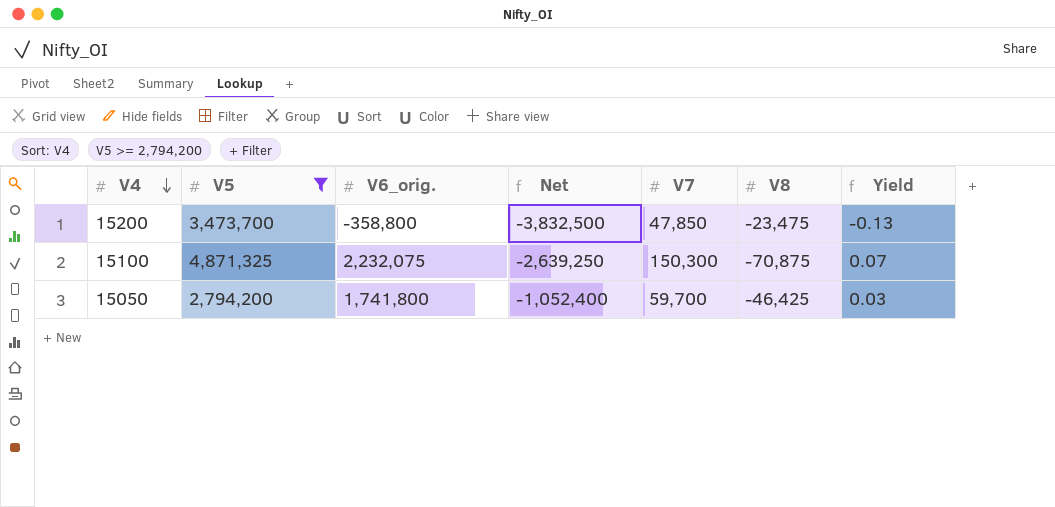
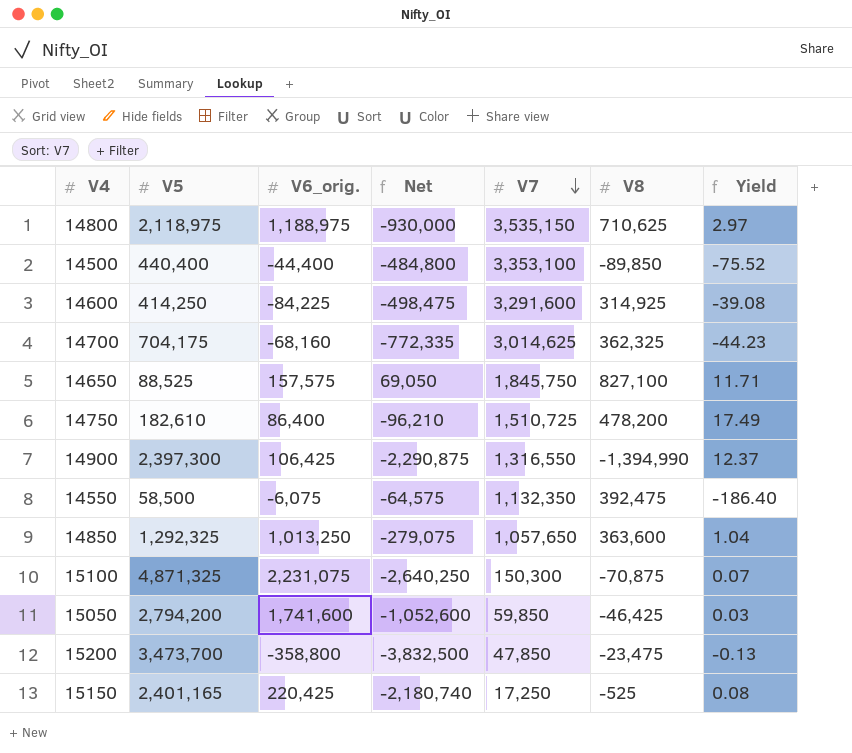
filter: V5 >= 2,794,200 -> none
row order: V4 descending -> V7 descending
15100 | V6_orig.: 2,232,075 -> 2,231,075
15100 | Net: -2,639,250 -> -2,640,250
15050 | V6_orig.: 1,741,800 -> 1,741,600
15050 | Net: -1,052,400 -> -1,052,600
15050 | V7: 59,700 -> 59,850

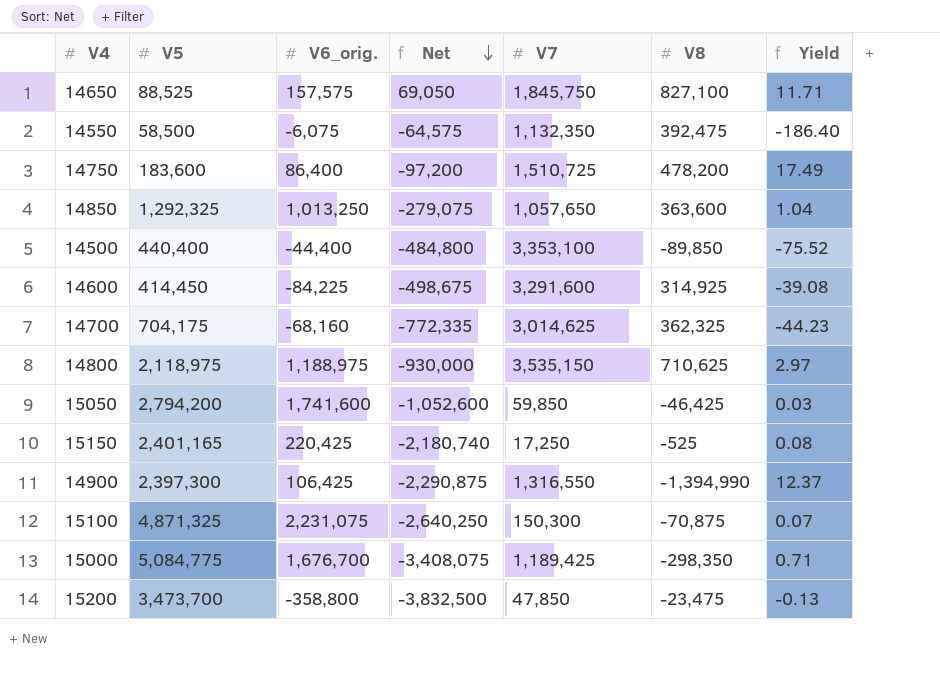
row order: V7 descending -> Net descending
14750 | V5: 182,610 -> 183,600
14750 | Net: -96,210 -> -97,200
14600 | V5: 414,250 -> 414,450
14600 | Net: -498,475 -> -498,675
row 15000: none -> 5,084,775 | 1,676,700 | -3,408,075 | 1,189,425 | -298,350 | 0.71

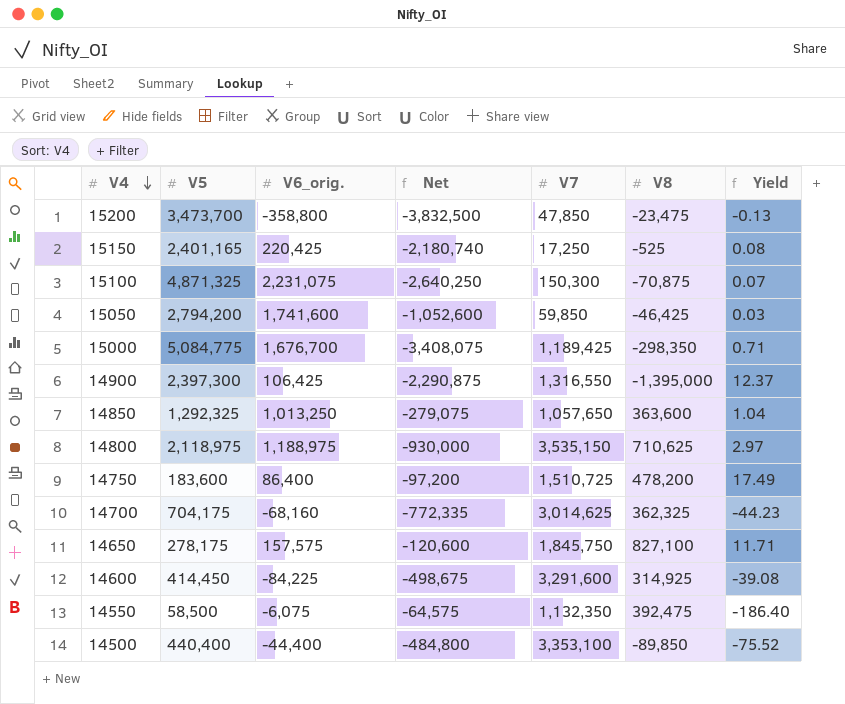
row order: Net descending -> V4 descending
14900 | V8: -1,394,990 -> -1,395,000
14650 | V5: 88,525 -> 278,175
14650 | Net: 69,050 -> -120,600

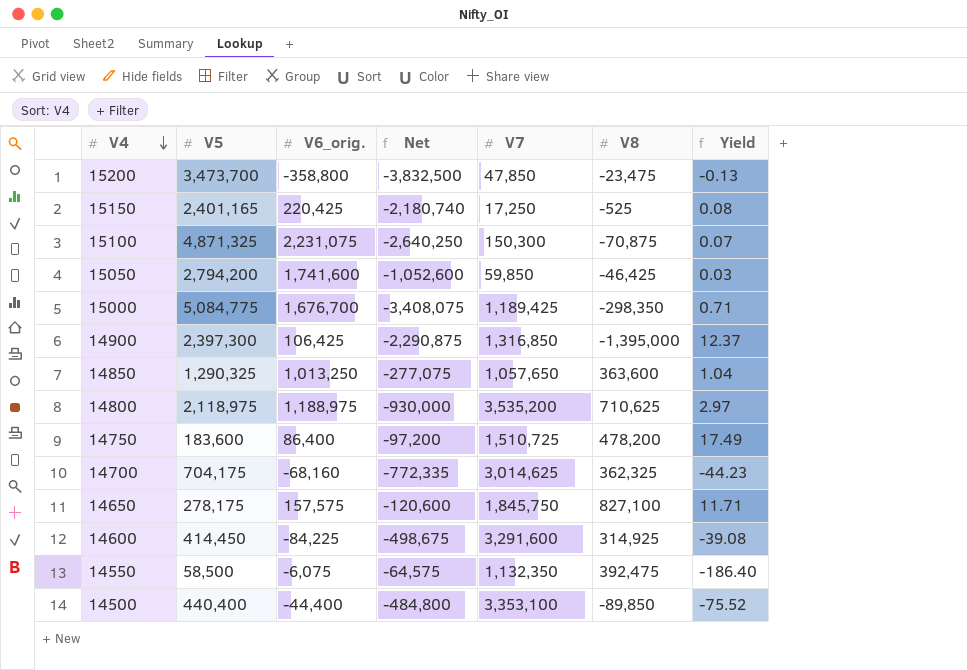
14900 | V7: 1,316,550 -> 1,316,850
14850 | V5: 1,292,325 -> 1,290,325
14850 | Net: -279,075 -> -277,075
14800 | V7: 3,535,150 -> 3,535,200

